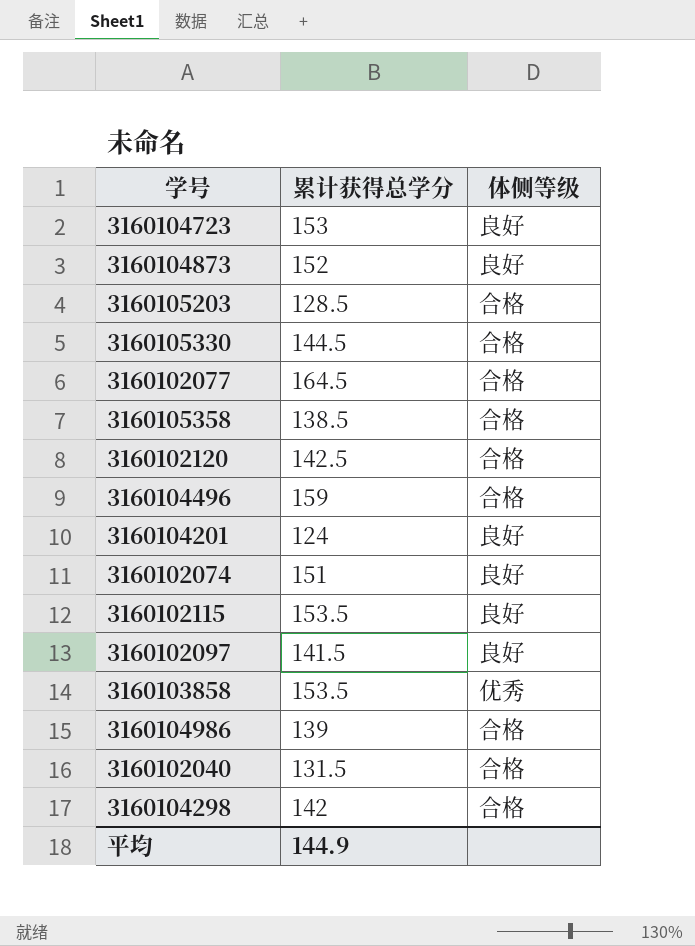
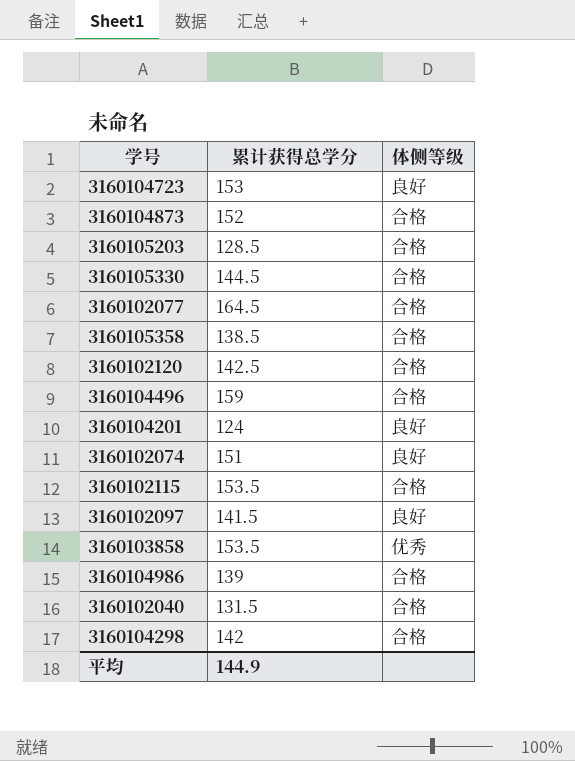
3160104873 | 体侧等级: 良好 -> 合格
3160102115 | 体侧等级: 良好 -> 合格

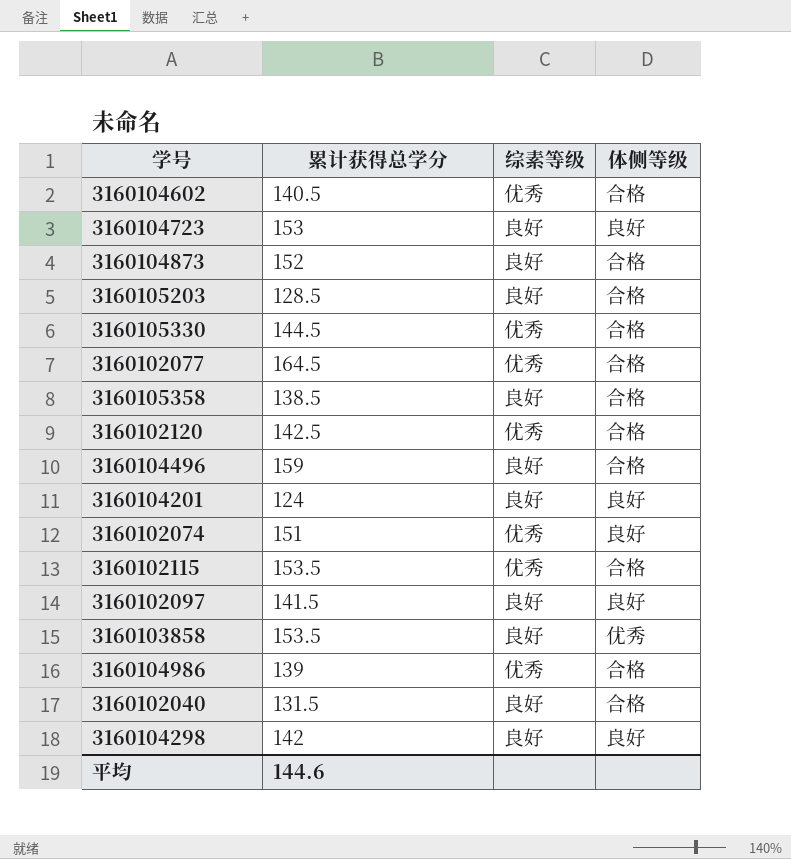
column 综素等级 | position: none -> 3
row 3160104602: none -> 140.5 | 优秀 | 合格
3160104298 | 体侧等级: 合格 -> 良好
平均 | 累计获得总学分: 144.9 -> 144.6

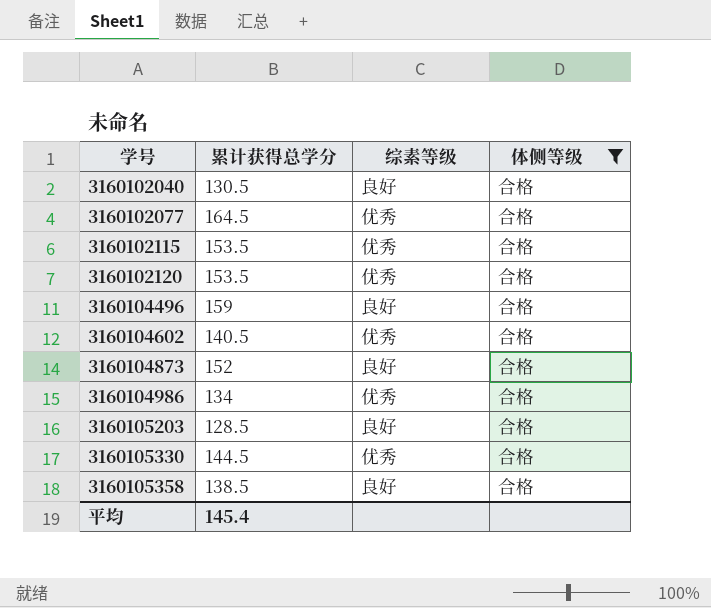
filter: none -> 体侧等级 = 合格
row order: none -> 学号 ascending
3160102040 | 累计获得总学分: 131.5 -> 130.5
3160102120 | 累计获得总学分: 142.5 -> 153.5
3160104986 | 累计获得总学分: 139 -> 134
平均 | 累计获得总学分: 144.6 -> 145.4

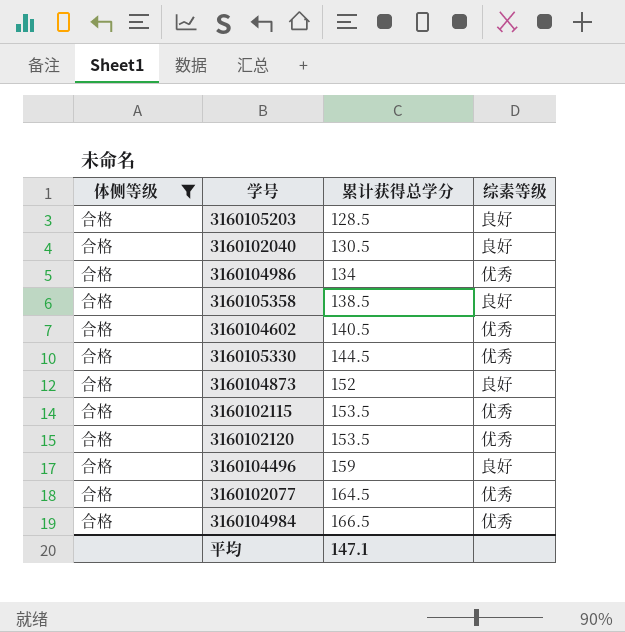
row order: 学号 ascending -> 累计获得总学分 ascending
column 体侧等级 | position: 4 -> 1
row 3160104984: none -> 合格 | 166.5 | 优秀
平均 | 累计获得总学分: 145.4 -> 147.1

